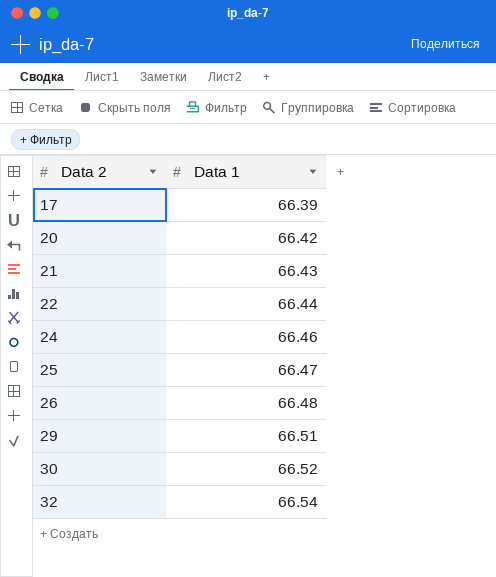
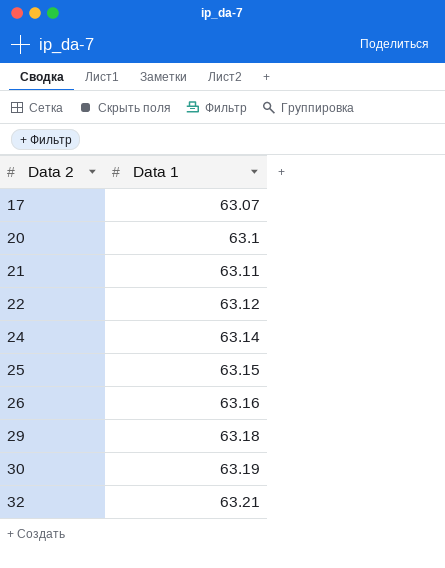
17 | Data 1: 66.39 -> 63.07
20 | Data 1: 66.42 -> 63.1
21 | Data 1: 66.43 -> 63.11
22 | Data 1: 66.44 -> 63.12
24 | Data 1: 66.46 -> 63.14
25 | Data 1: 66.47 -> 63.15
26 | Data 1: 66.48 -> 63.16
29 | Data 1: 66.51 -> 63.18
30 | Data 1: 66.52 -> 63.19
32 | Data 1: 66.54 -> 63.21

